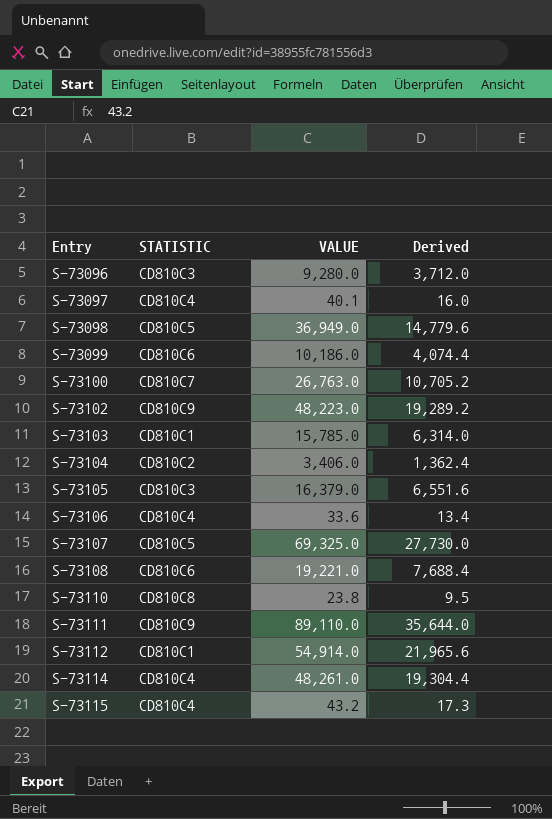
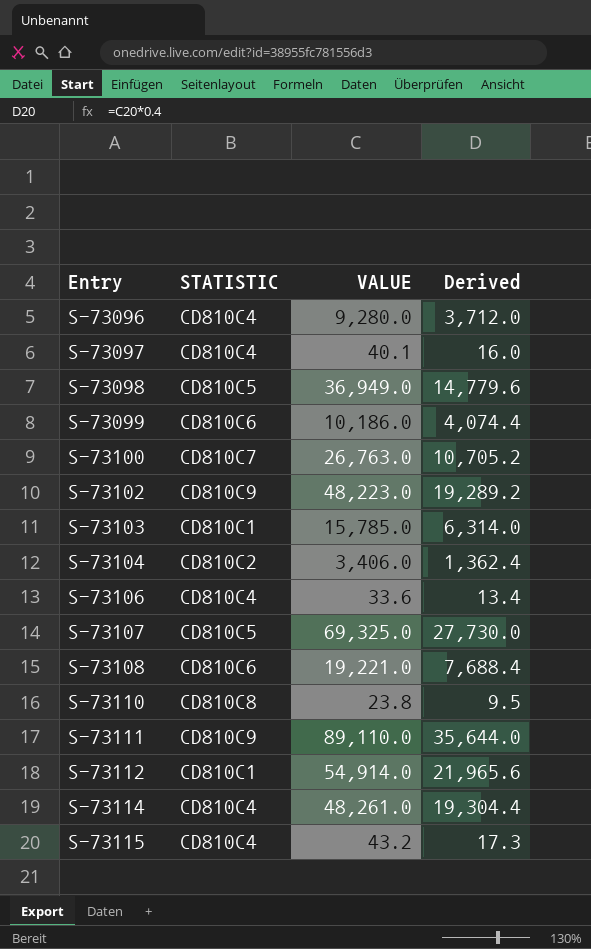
row S-73105: CD810C3 | 16,379.0 | 6,551.6 -> none
S-73096 | STATISTIC: CD810C3 -> CD810C4

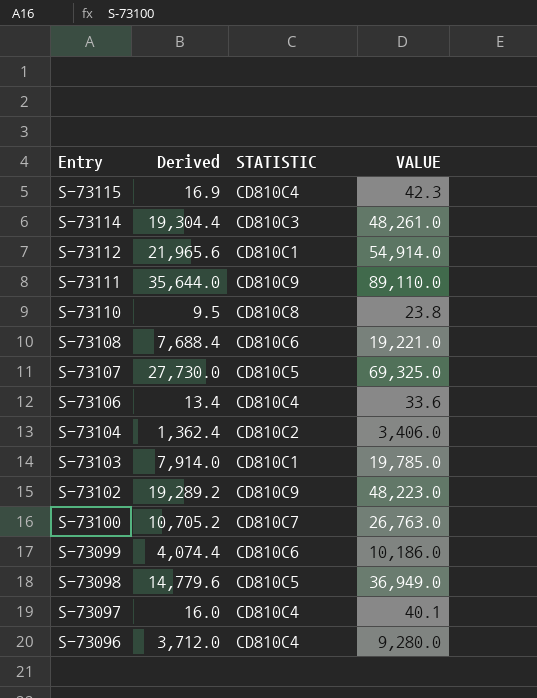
row order: Entry ascending -> Entry descending
column Derived | position: 4 -> 2
S-73115 | Derived: 17.3 -> 16.9
S-73115 | VALUE: 43.2 -> 42.3
S-73114 | STATISTIC: CD810C4 -> CD810C3
S-73103 | Derived: 6,314.0 -> 7,914.0
S-73103 | VALUE: 15,785.0 -> 19,785.0

